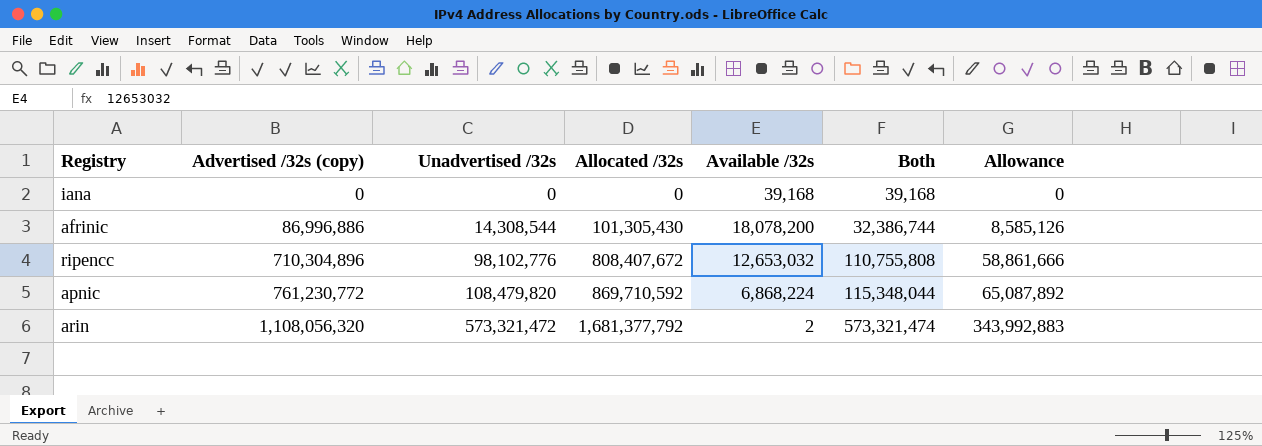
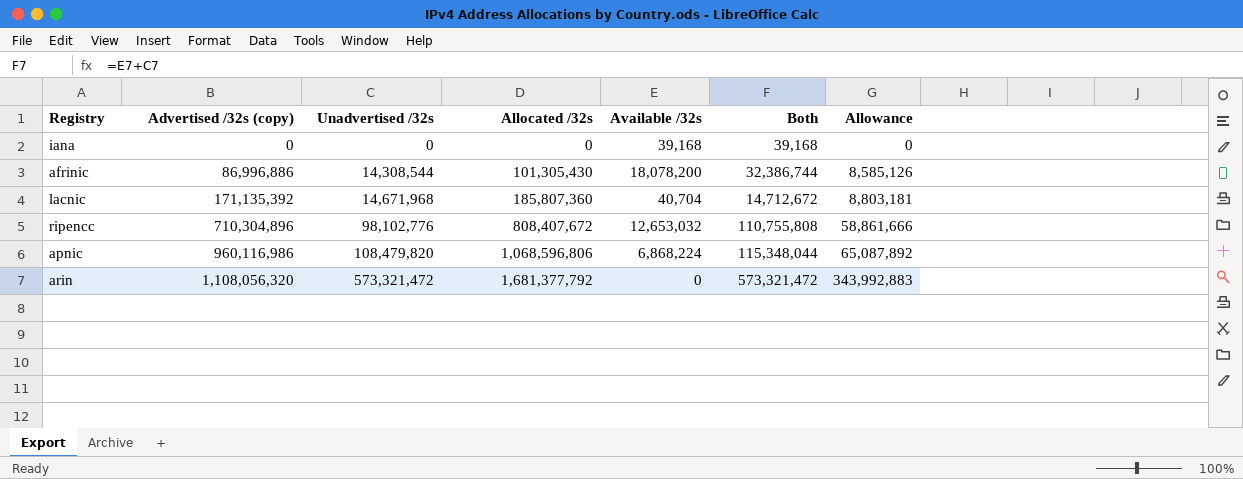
row lacnic: none -> 171,135,392 | 14,671,968 | 185,807,360 | 40,704 | 14,712,672 | 8,803,181
apnic | Advertised /32s (copy): 761,230,772 -> 960,116,986
apnic | Allocated /32s: 869,710,592 -> 1,068,596,806
arin | Available /32s: 2 -> 0
arin | Both: 573,321,474 -> 573,321,472

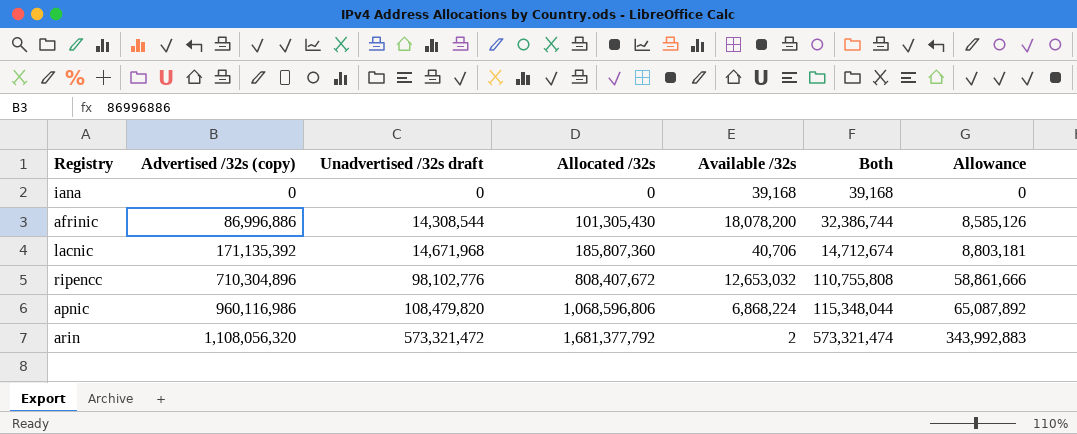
column name: Unadvertised /32s -> Unadvertised /32s draft
lacnic | Available /32s: 40,704 -> 40,706
lacnic | Both: 14,712,672 -> 14,712,674
arin | Available /32s: 0 -> 2
arin | Both: 573,321,472 -> 573,321,474

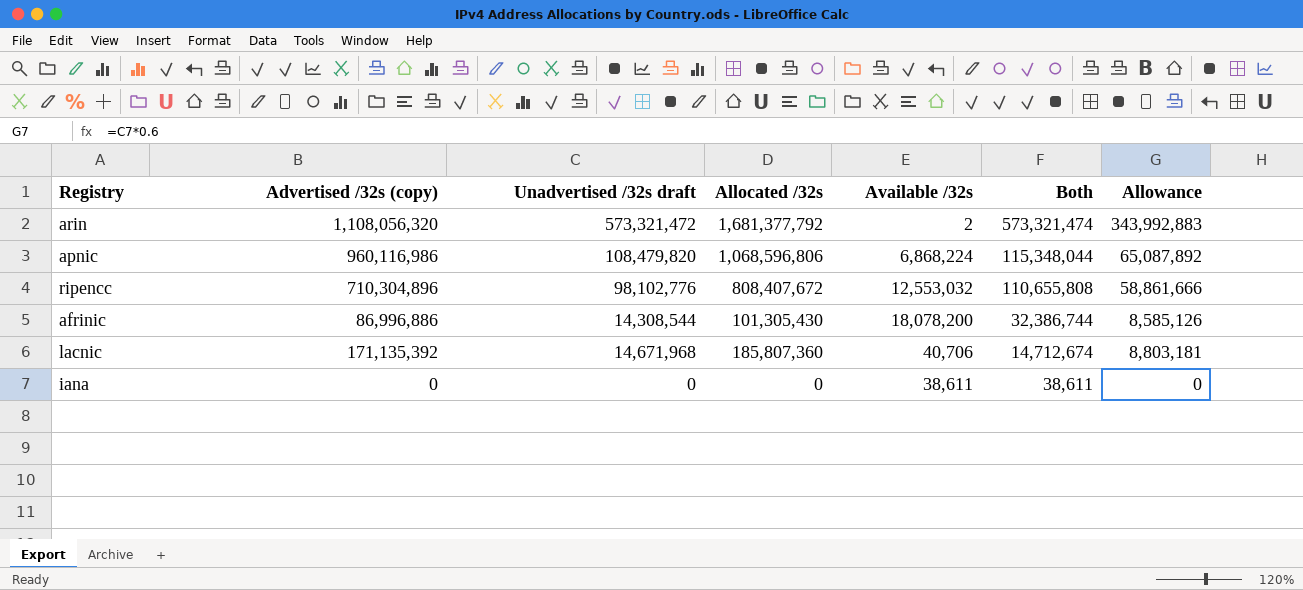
row order: Advertised /32s (copy) ascending -> Both descending
ripencc | Available /32s: 12,653,032 -> 12,553,032
ripencc | Both: 110,755,808 -> 110,655,808
iana | Available /32s: 39,168 -> 38,611
iana | Both: 39,168 -> 38,611

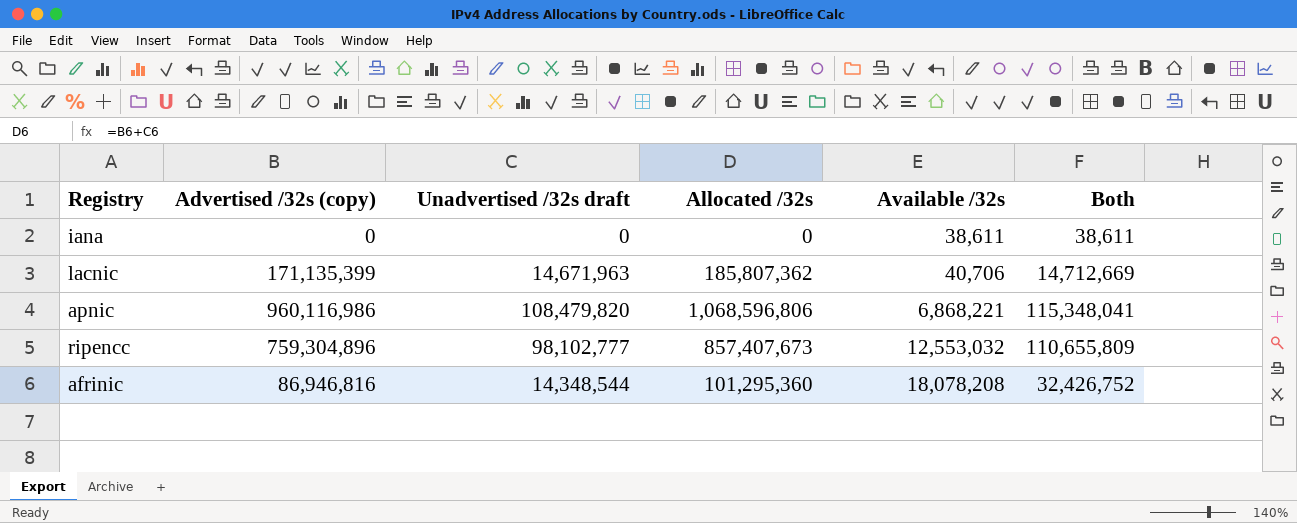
row order: Both descending -> Available /32s ascending
column Allowance | formula: [Unadvertised /32s draft] * 0.6 -> none
row arin: 1,108,056,320 | 573,321,472 | 1,681,377,792 | 2 | 573,321,474 | 343,992,883 -> none
lacnic | Advertised /32s (copy): 171,135,392 -> 171,135,399
lacnic | Unadvertised /32s draft: 14,671,968 -> 14,671,963
lacnic | Allocated /32s: 185,807,360 -> 185,807,362
lacnic | Both: 14,712,674 -> 14,712,669
apnic | Available /32s: 6,868,224 -> 6,868,221
apnic | Both: 115,348,044 -> 115,348,041
ripencc | Advertised /32s (copy): 710,304,896 -> 759,304,896
ripencc | Unadvertised /32s draft: 98,102,776 -> 98,102,777
ripencc | Allocated /32s: 808,407,672 -> 857,407,673
ripencc | Both: 110,655,808 -> 110,655,809
afrinic | Advertised /32s (copy): 86,996,886 -> 86,946,816
afrinic | Unadvertised /32s draft: 14,308,544 -> 14,348,544
afrinic | Allocated /32s: 101,305,430 -> 101,295,360
afrinic | Available /32s: 18,078,200 -> 18,078,208
afrinic | Both: 32,386,744 -> 32,426,752

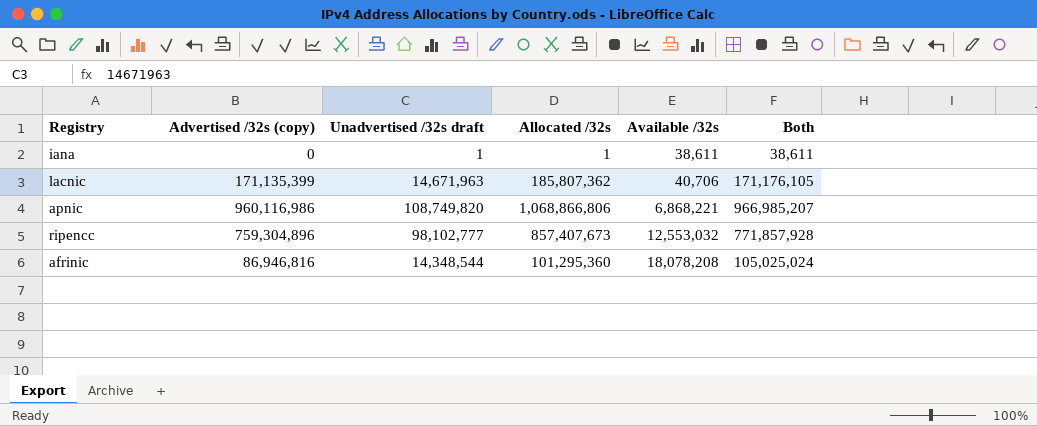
column Both | formula: [Unadvertised /32s draft] + [Available /32s] -> [Advertised /32s (copy)] + [Available /32s]
iana | Unadvertised /32s draft: 0 -> 1
iana | Allocated /32s: 0 -> 1
apnic | Unadvertised /32s draft: 108,479,820 -> 108,749,820
apnic | Allocated /32s: 1,068,596,806 -> 1,068,866,806

